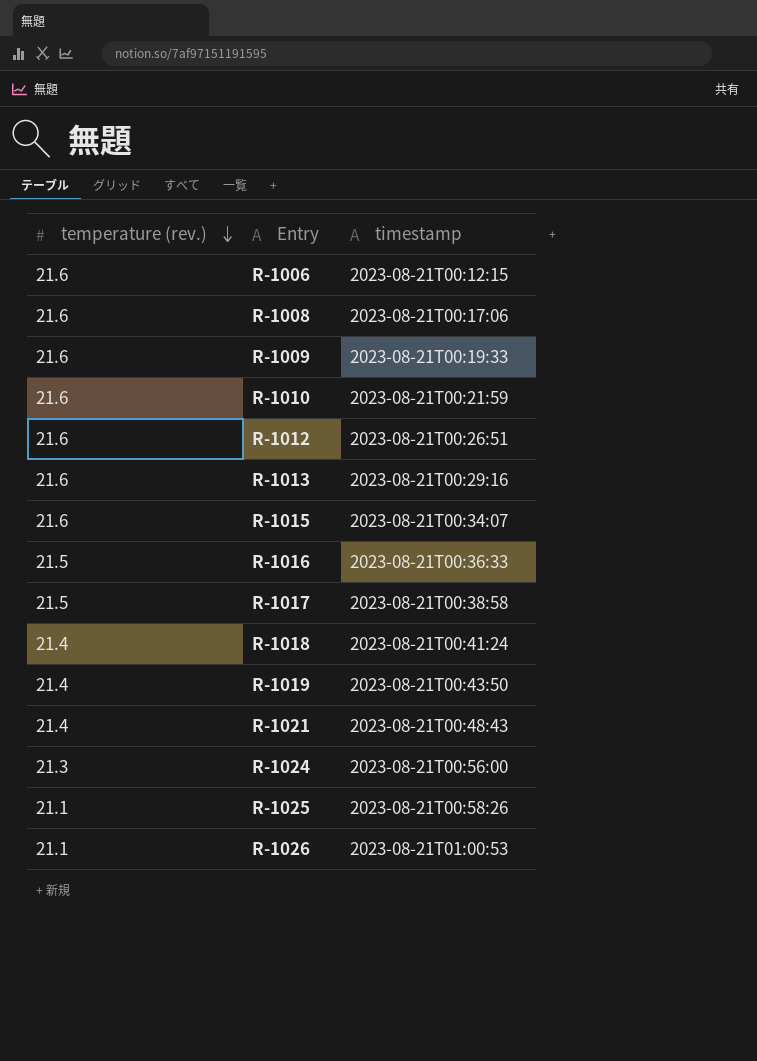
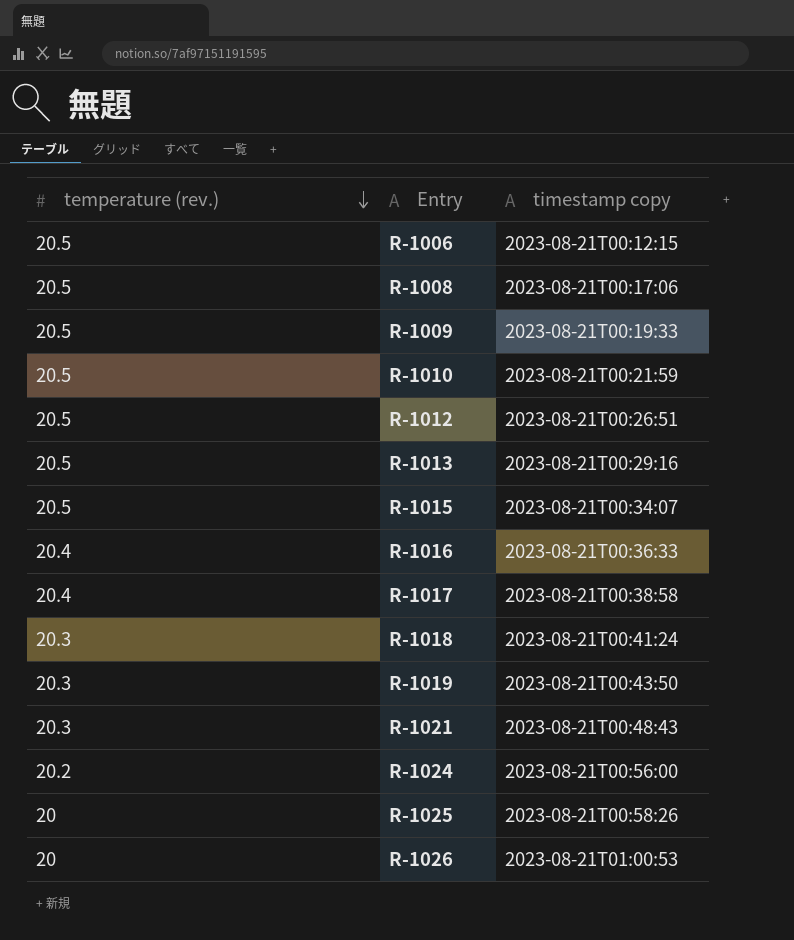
column name: timestamp -> timestamp copy
R-1006 | temperature (rev.): 21.6 -> 20.5
R-1008 | temperature (rev.): 21.6 -> 20.5
R-1009 | temperature (rev.): 21.6 -> 20.5
R-1010 | temperature (rev.): 21.6 -> 20.5
R-1012 | temperature (rev.): 21.6 -> 20.5
R-1013 | temperature (rev.): 21.6 -> 20.5
R-1015 | temperature (rev.): 21.6 -> 20.5
R-1016 | temperature (rev.): 21.5 -> 20.4
R-1017 | temperature (rev.): 21.5 -> 20.4
R-1018 | temperature (rev.): 21.4 -> 20.3
R-1019 | temperature (rev.): 21.4 -> 20.3
R-1021 | temperature (rev.): 21.4 -> 20.3
R-1024 | temperature (rev.): 21.3 -> 20.2
R-1025 | temperature (rev.): 21.1 -> 20
R-1026 | temperature (rev.): 21.1 -> 20

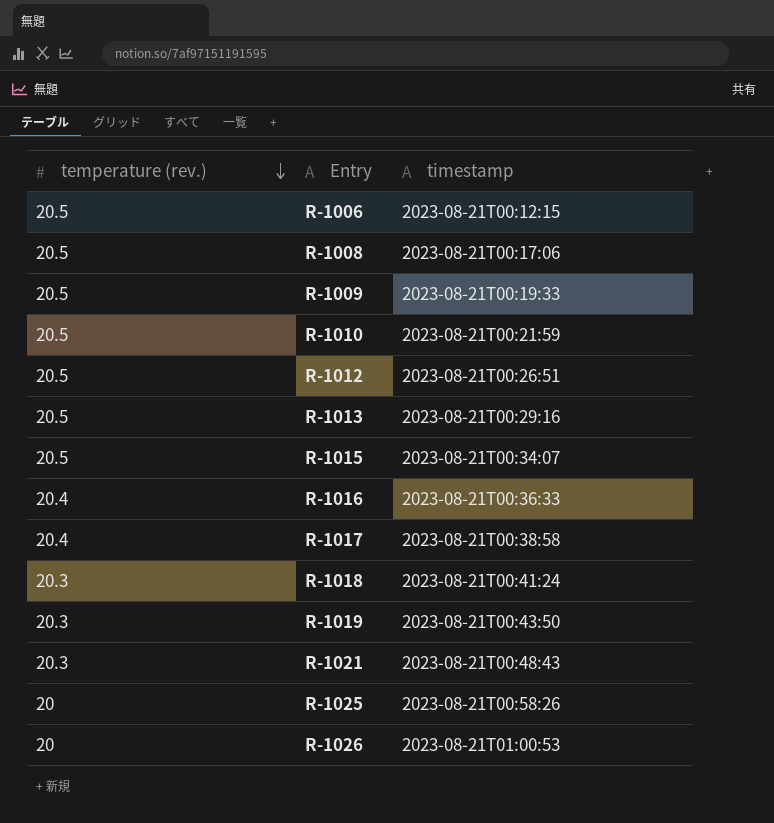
column name: timestamp copy -> timestamp
row R-1024: 20.2 | 2023-08-21T00:56:00 -> none

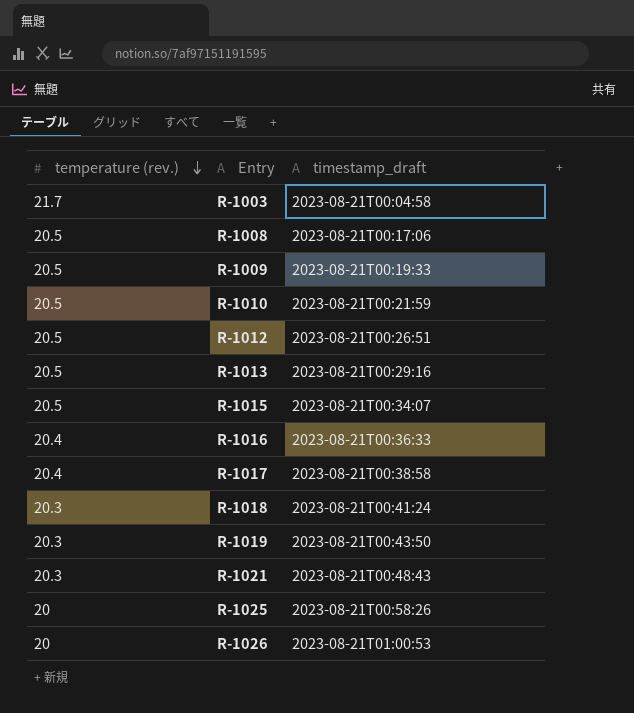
column name: timestamp -> timestamp_draft
row R-1006: 20.5 | 2023-08-21T00:12:15 -> none
row R-1003: none -> 21.7 | 2023-08-21T00:04:58

